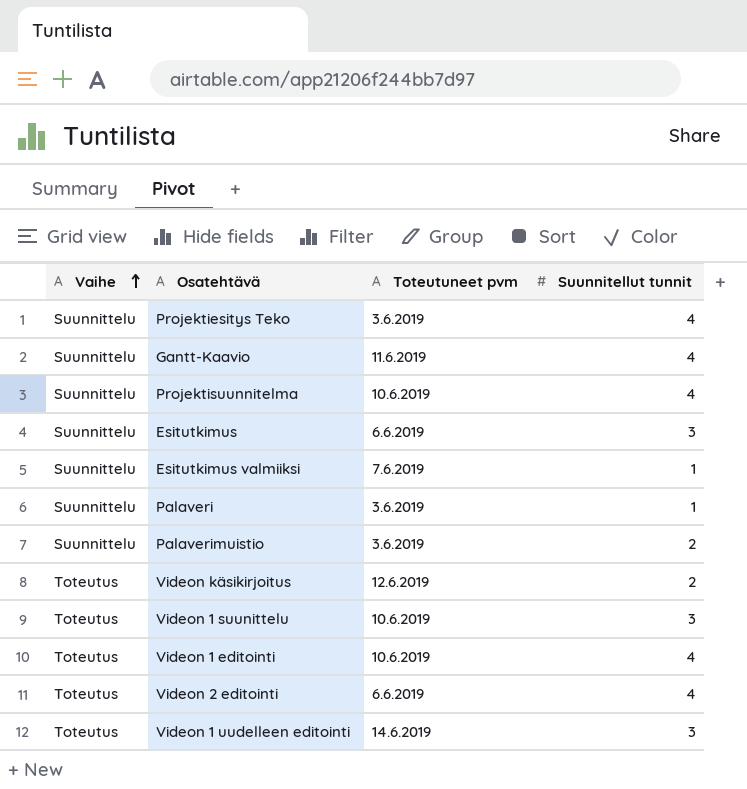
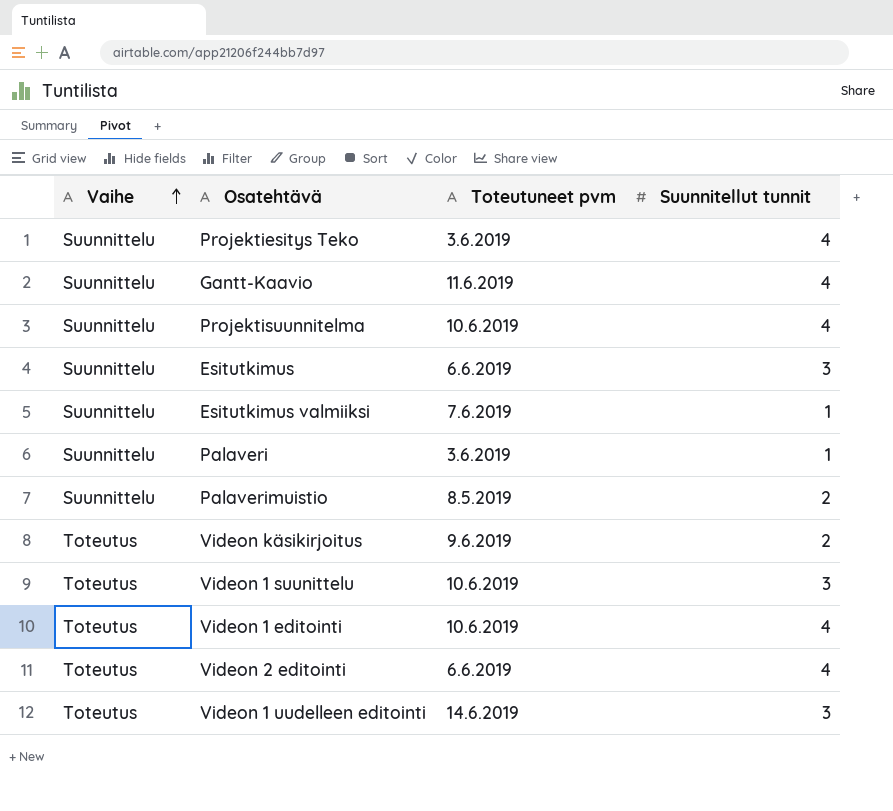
Palaverimuistio | Toteutuneet pvm: 3.6.2019 -> 8.5.2019
Videon käsikirjoitus | Toteutuneet pvm: 12.6.2019 -> 9.6.2019

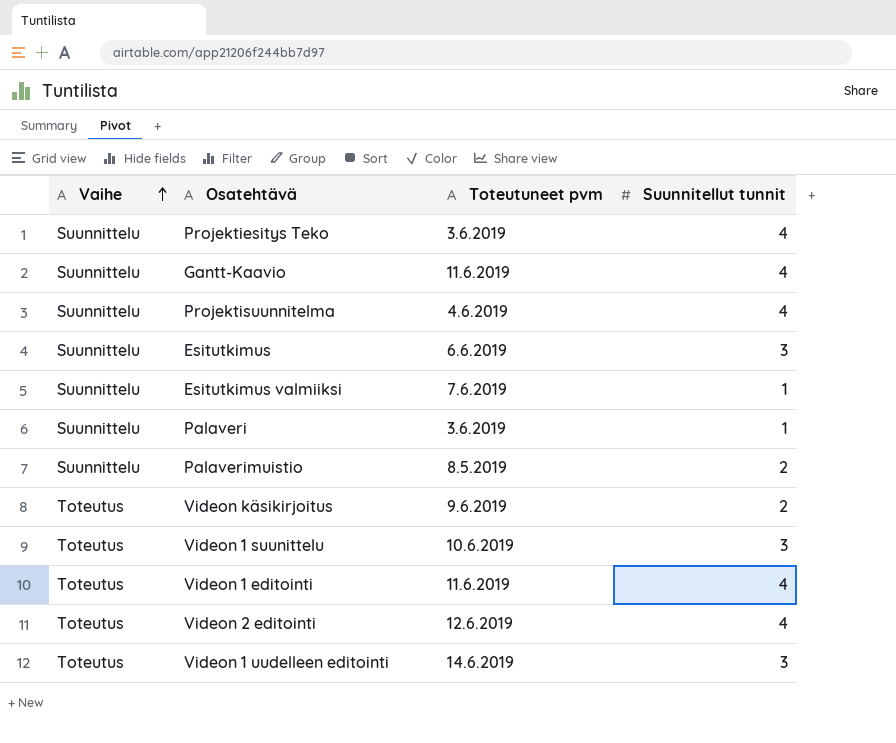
Projektisuunnitelma | Toteutuneet pvm: 10.6.2019 -> 4.6.2019
Videon 1 editointi | Toteutuneet pvm: 10.6.2019 -> 11.6.2019
Videon 2 editointi | Toteutuneet pvm: 6.6.2019 -> 12.6.2019

